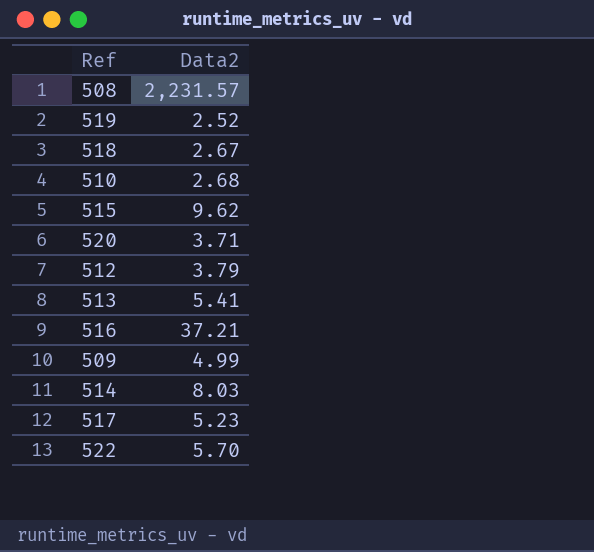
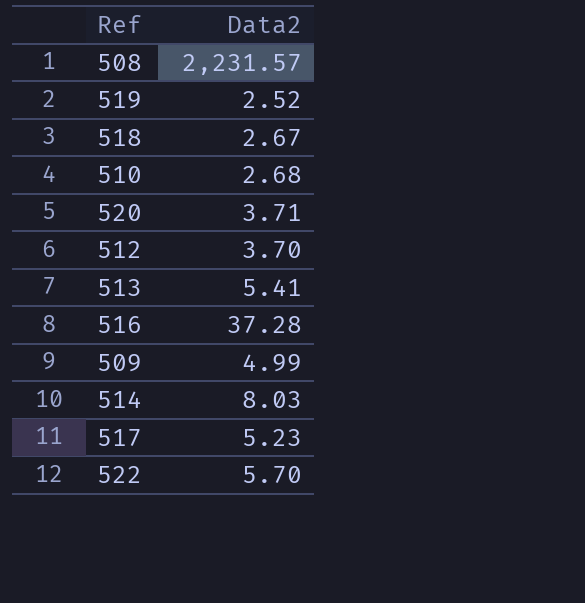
row 515: 9.62 -> none
512 | Data2: 3.79 -> 3.70
516 | Data2: 37.21 -> 37.28

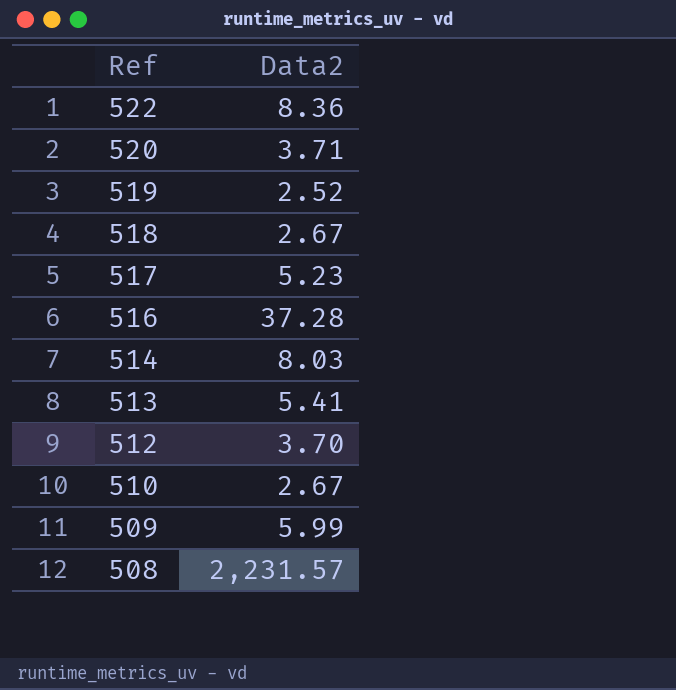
row order: none -> Ref descending
522 | Data2: 5.70 -> 8.36
510 | Data2: 2.68 -> 2.67
509 | Data2: 4.99 -> 5.99

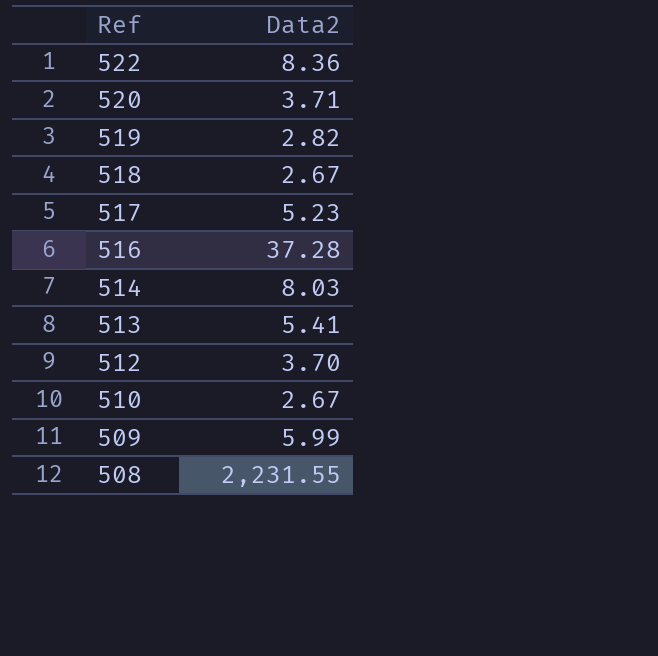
519 | Data2: 2.52 -> 2.82
508 | Data2: 2,231.57 -> 2,231.55

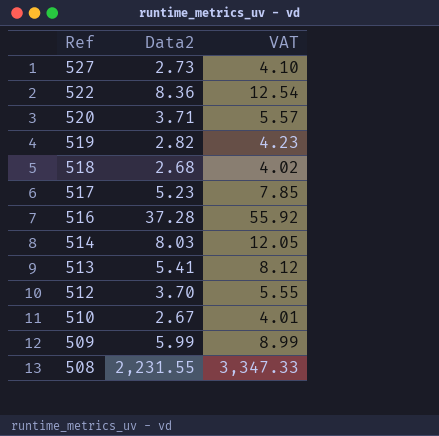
column VAT | formula: none -> [Data2] * 1.5
row 527: none -> 2.73 | 4.10
518 | Data2: 2.67 -> 2.68

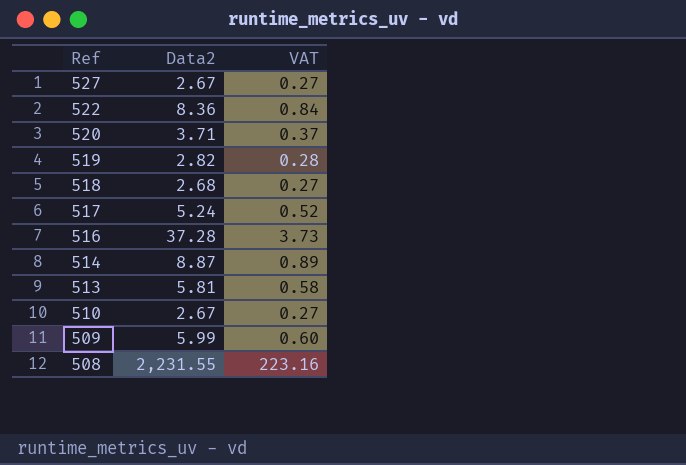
column VAT | formula: [Data2] * 1.5 -> [Data2] * 0.1
row 512: 3.70 | 5.55 -> none
527 | Data2: 2.73 -> 2.67
517 | Data2: 5.23 -> 5.24
514 | Data2: 8.03 -> 8.87
513 | Data2: 5.41 -> 5.81

